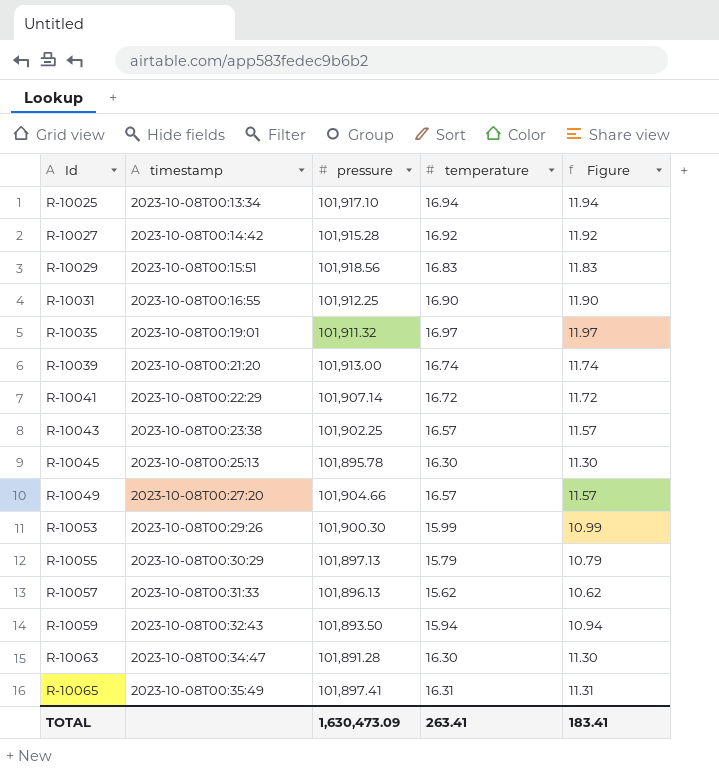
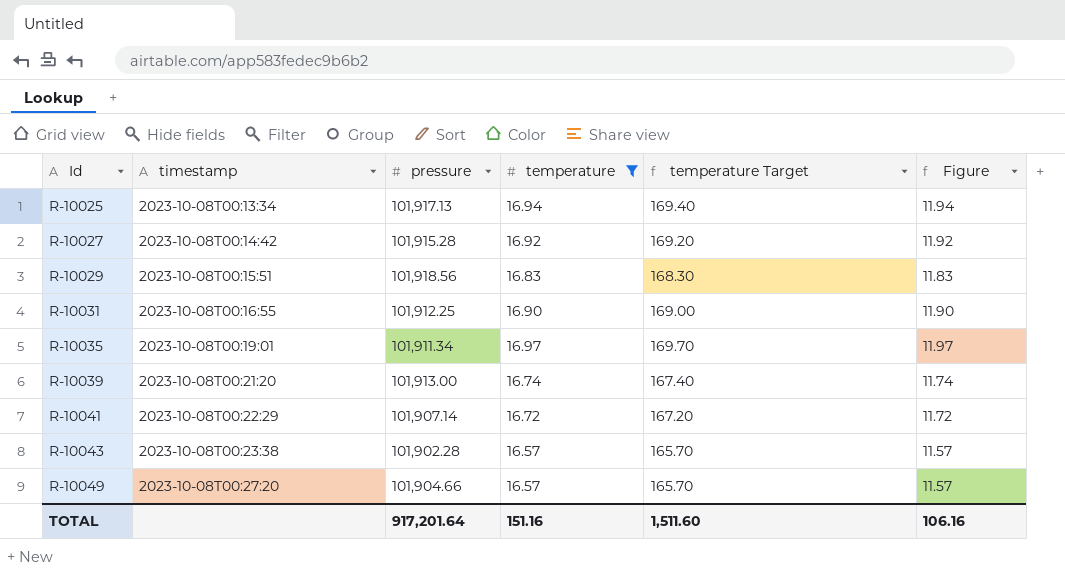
filter: none -> temperature >= 16.57
column temperature Target | formula: none -> [temperature] * 10
R-10025 | pressure: 101,917.10 -> 101,917.13
R-10035 | pressure: 101,911.32 -> 101,911.34
R-10043 | pressure: 101,902.25 -> 101,902.28
TOTAL | pressure: 1,630,473.09 -> 917,201.64
TOTAL | temperature: 263.41 -> 151.16
TOTAL | Figure: 183.41 -> 106.16

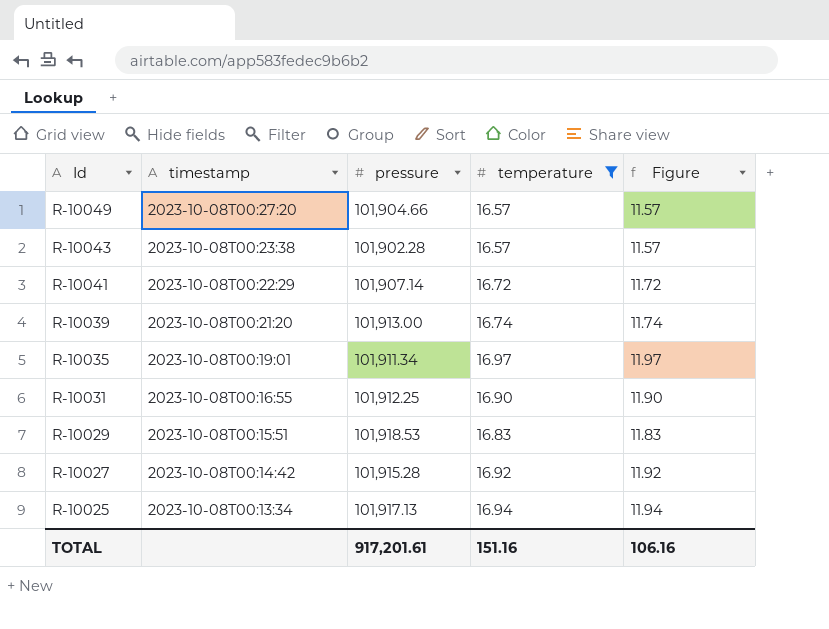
row order: Id ascending -> Id descending
column temperature Target | formula: [temperature] * 10 -> none
R-10029 | pressure: 101,918.56 -> 101,918.53
TOTAL | pressure: 917,201.64 -> 917,201.61

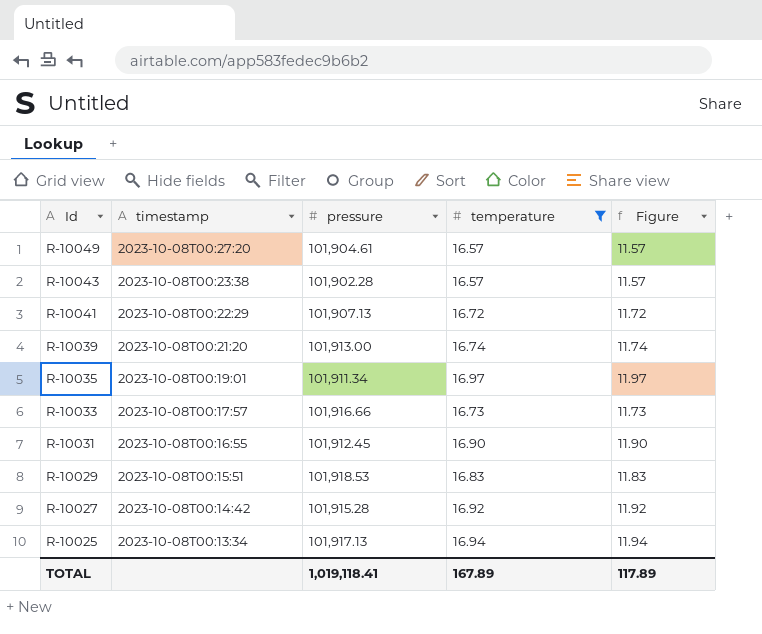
R-10049 | pressure: 101,904.66 -> 101,904.61
R-10041 | pressure: 101,907.14 -> 101,907.13
row R-10033: none -> 2023-10-08T00:17:57 | 101,916.66 | 16.73 | 11.73
R-10031 | pressure: 101,912.25 -> 101,912.45
TOTAL | pressure: 917,201.61 -> 1,019,118.41
TOTAL | temperature: 151.16 -> 167.89
TOTAL | Figure: 106.16 -> 117.89

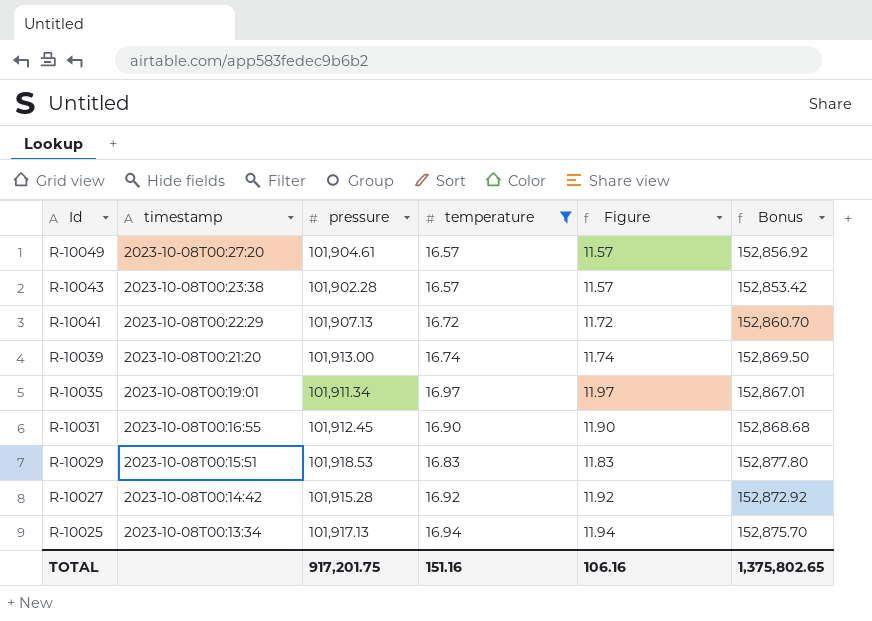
column Bonus | formula: none -> [pressure] * 1.5
row R-10033: 2023-10-08T00:17:57 | 101,916.66 | 16.73 | 11.73 -> none
TOTAL | pressure: 1,019,118.41 -> 917,201.75
TOTAL | temperature: 167.89 -> 151.16
TOTAL | Figure: 117.89 -> 106.16

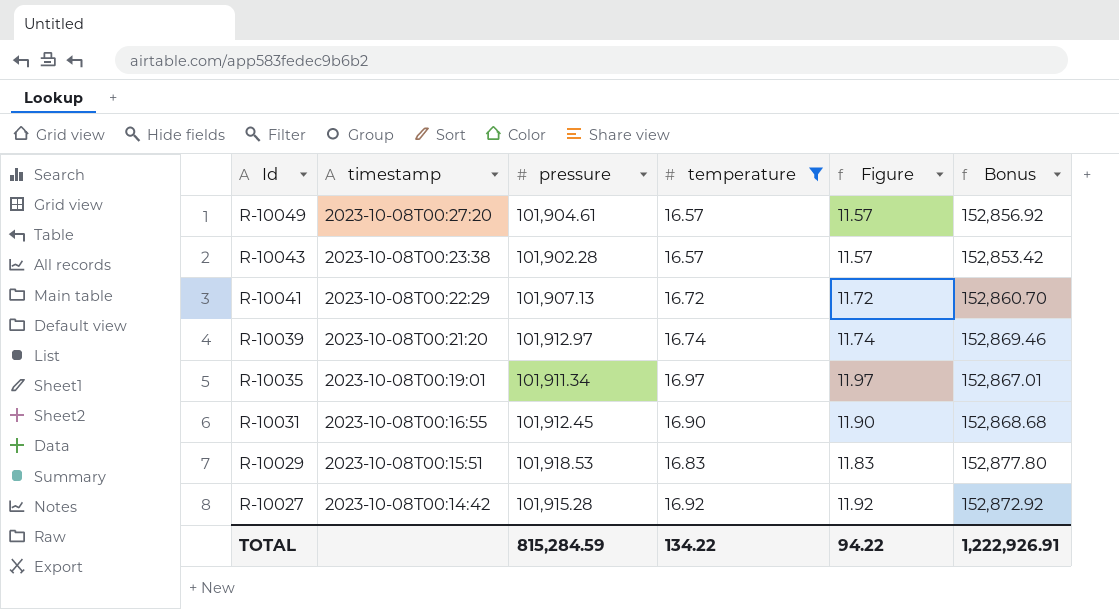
row R-10025: 2023-10-08T00:13:34 | 101,917.13 | 16.94 | 11.94 | 152,875.70 -> none
R-10039 | pressure: 101,913.00 -> 101,912.97
R-10039 | Bonus: 152,869.50 -> 152,869.46
TOTAL | pressure: 917,201.75 -> 815,284.59
TOTAL | temperature: 151.16 -> 134.22
TOTAL | Figure: 106.16 -> 94.22
TOTAL | Bonus: 1,375,802.65 -> 1,222,926.91

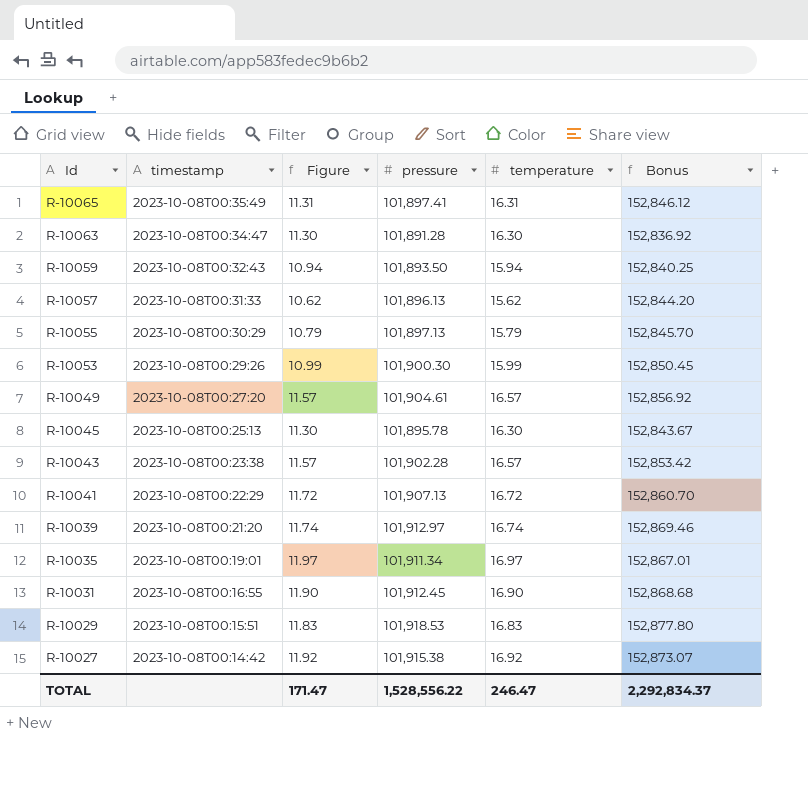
filter: temperature >= 16.57 -> none
column Figure | position: 5 -> 3
R-10027 | pressure: 101,915.28 -> 101,915.38
R-10027 | Bonus: 152,872.92 -> 152,873.07
TOTAL | Figure: 94.22 -> 171.47
TOTAL | pressure: 815,284.59 -> 1,528,556.22
TOTAL | temperature: 134.22 -> 246.47
TOTAL | Bonus: 1,222,926.91 -> 2,292,834.37

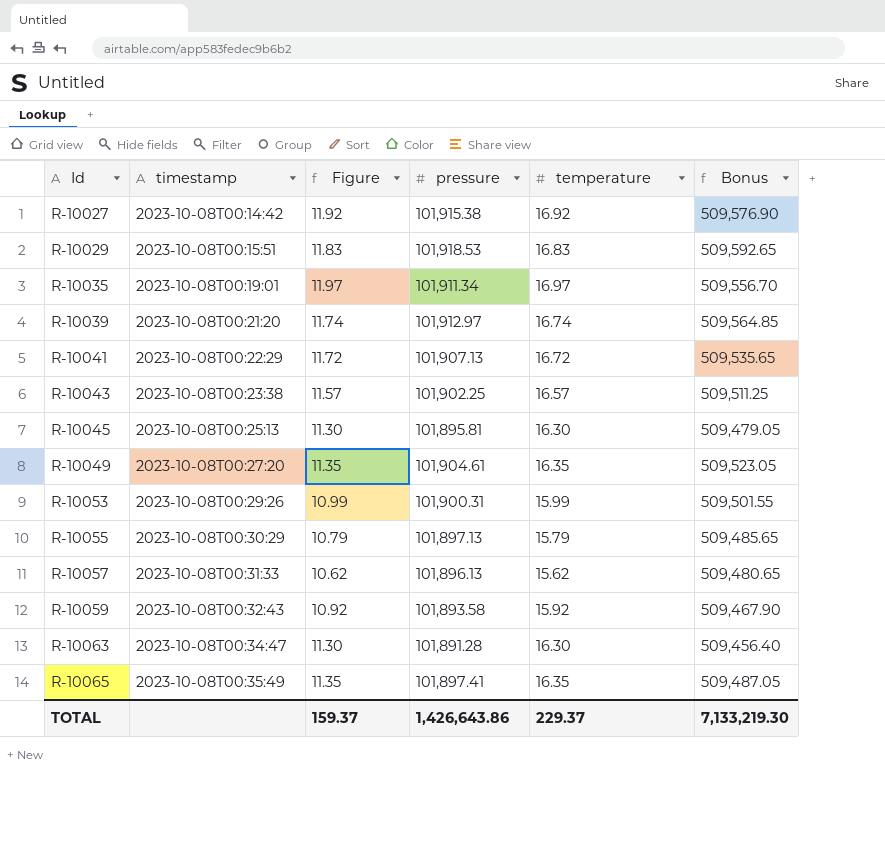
row order: Id descending -> Id ascending
column Bonus | formula: [pressure] * 1.5 -> [pressure] * 5
row R-10031: 2023-10-08T00:16:55 | 11.90 | 101,912.45 | 16.90 | 152,868.68 -> none
R-10043 | pressure: 101,902.28 -> 101,902.25
R-10045 | pressure: 101,895.78 -> 101,895.81
R-10049 | Figure: 11.57 -> 11.35
R-10049 | temperature: 16.57 -> 16.35
R-10053 | pressure: 101,900.30 -> 101,900.31
R-10059 | Figure: 10.94 -> 10.92
R-10059 | pressure: 101,893.50 -> 101,893.58
R-10059 | temperature: 15.94 -> 15.92
R-10065 | Figure: 11.31 -> 11.35
R-10065 | temperature: 16.31 -> 16.35
TOTAL | Figure: 171.47 -> 159.37
TOTAL | pressure: 1,528,556.22 -> 1,426,643.86
TOTAL | temperature: 246.47 -> 229.37
TOTAL | Bonus: 2,292,834.37 -> 7,133,219.30

